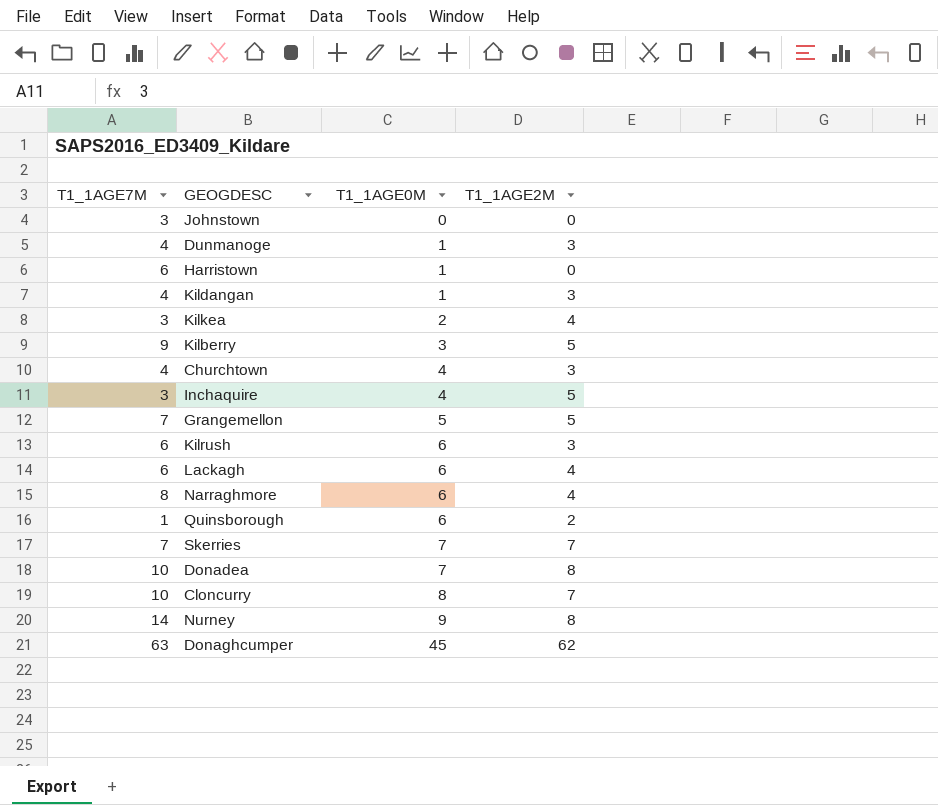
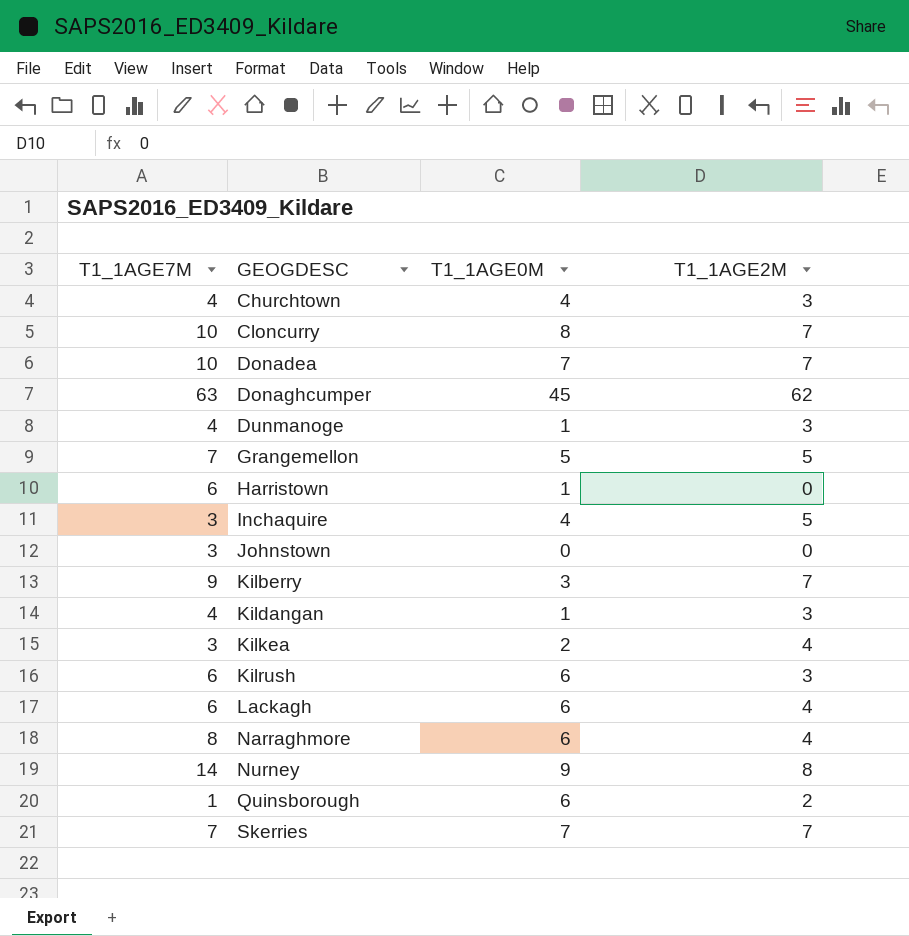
row order: T1_1AGE0M ascending -> GEOGDESC ascending
Donadea | T1_1AGE2M: 8 -> 7
Kilberry | T1_1AGE2M: 5 -> 7

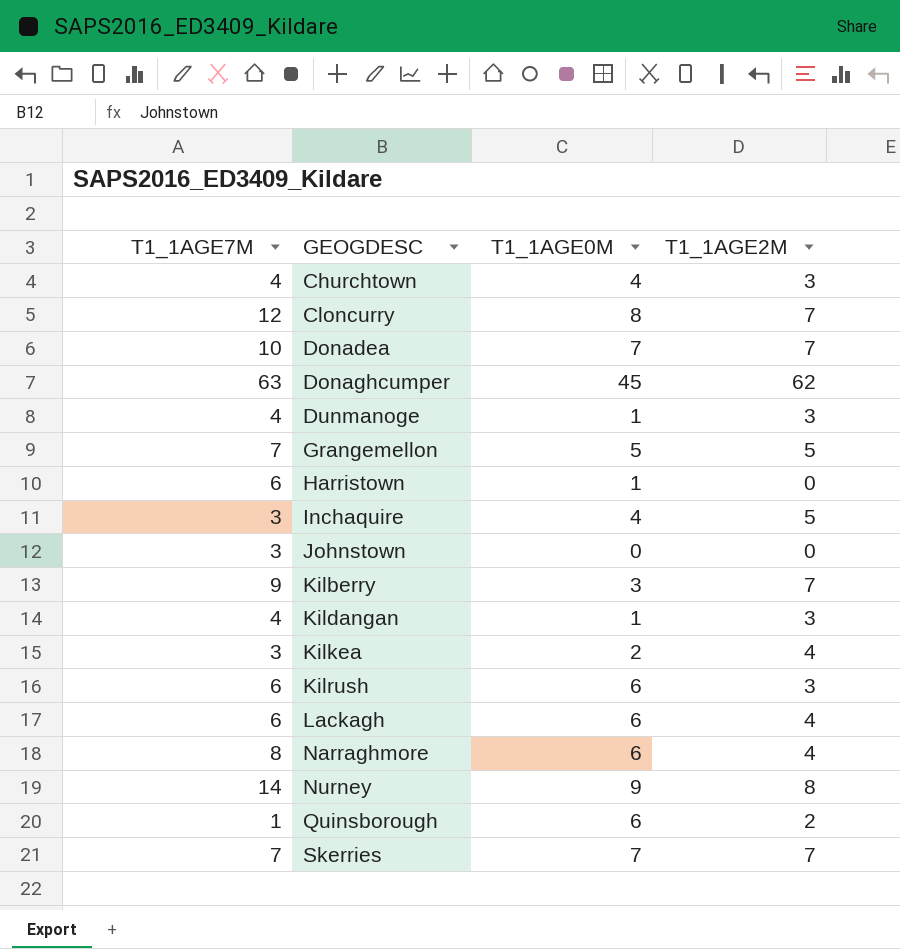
Cloncurry | T1_1AGE7M: 10 -> 12

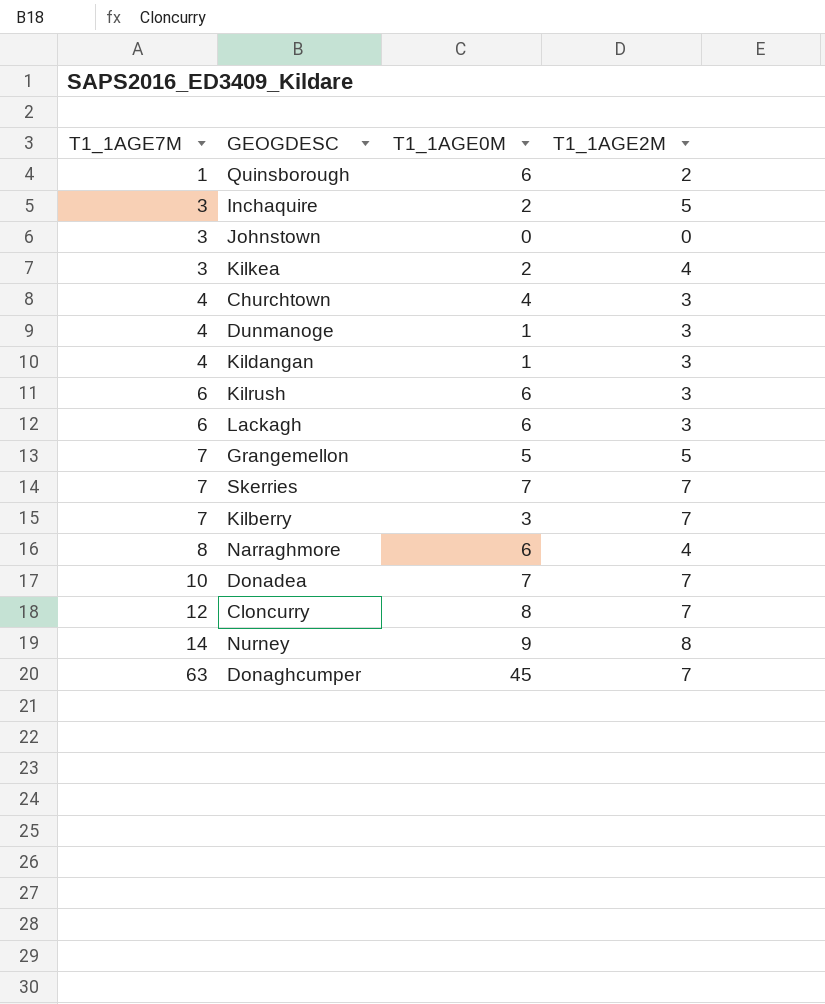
row order: GEOGDESC ascending -> T1_1AGE7M ascending
row Harristown: 6 | 1 | 0 -> none
Inchaquire | T1_1AGE0M: 4 -> 2
Lackagh | T1_1AGE2M: 4 -> 3
Kilberry | T1_1AGE7M: 9 -> 7
Donaghcumper | T1_1AGE2M: 62 -> 7

